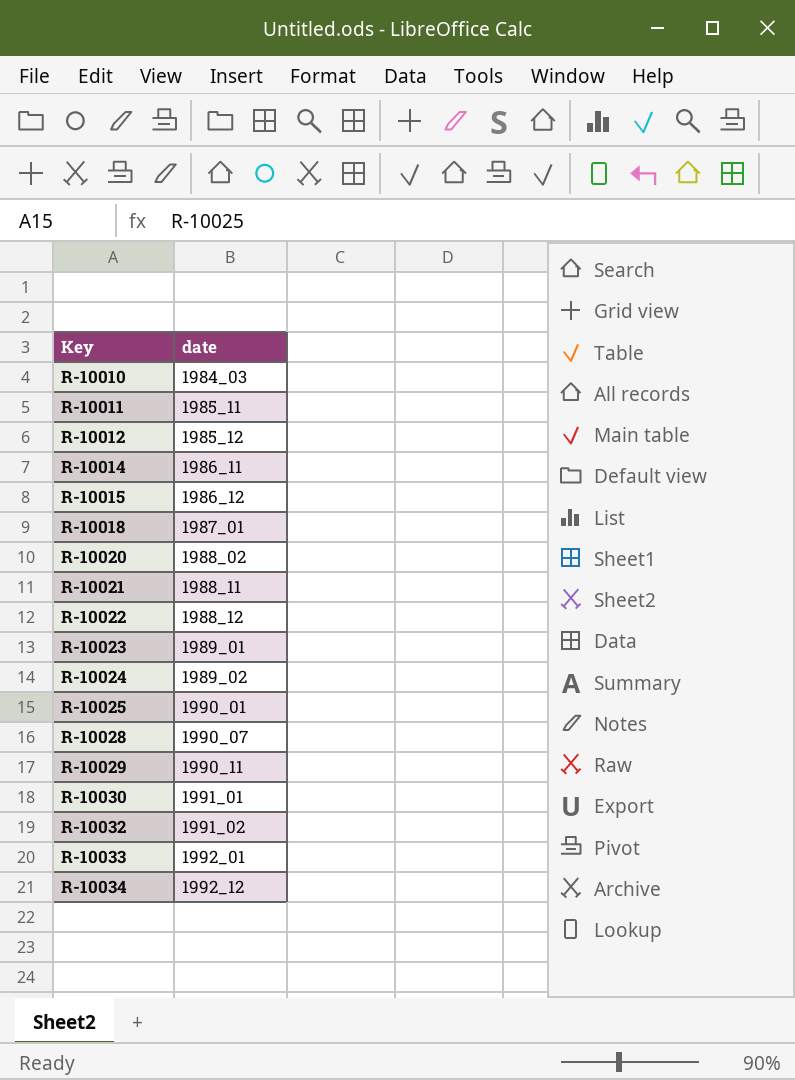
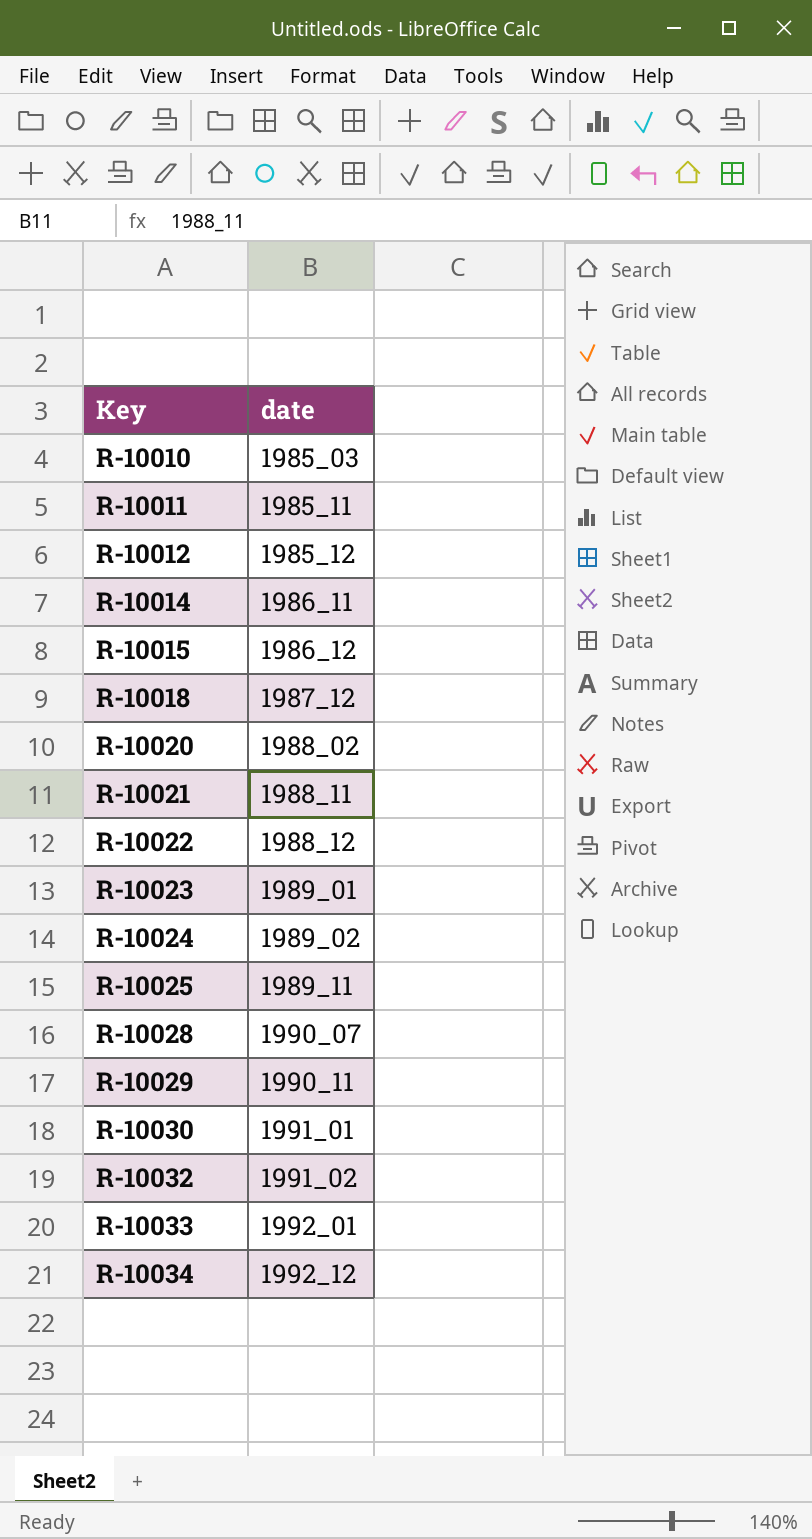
R-10010 | date: 1984_03 -> 1985_03
R-10018 | date: 1987_01 -> 1987_12
R-10025 | date: 1990_01 -> 1989_11

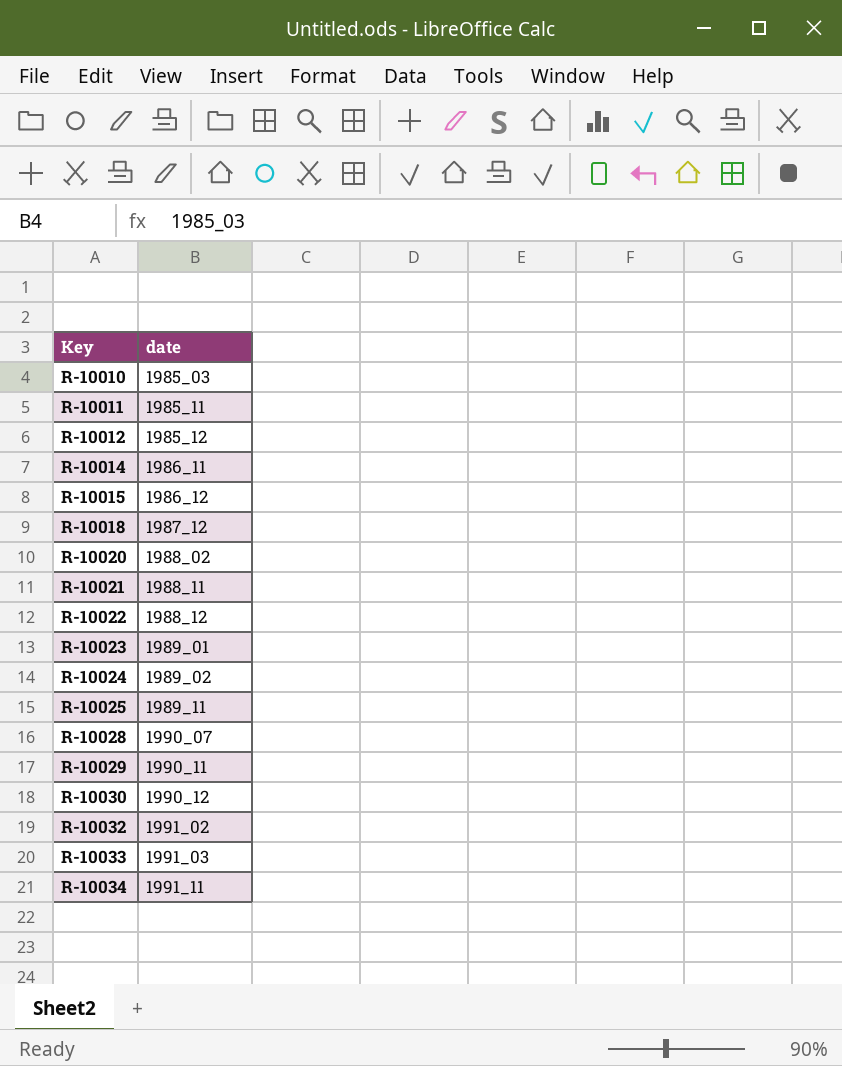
R-10030 | date: 1991_01 -> 1990_12
R-10033 | date: 1992_01 -> 1991_03
R-10034 | date: 1992_12 -> 1991_11

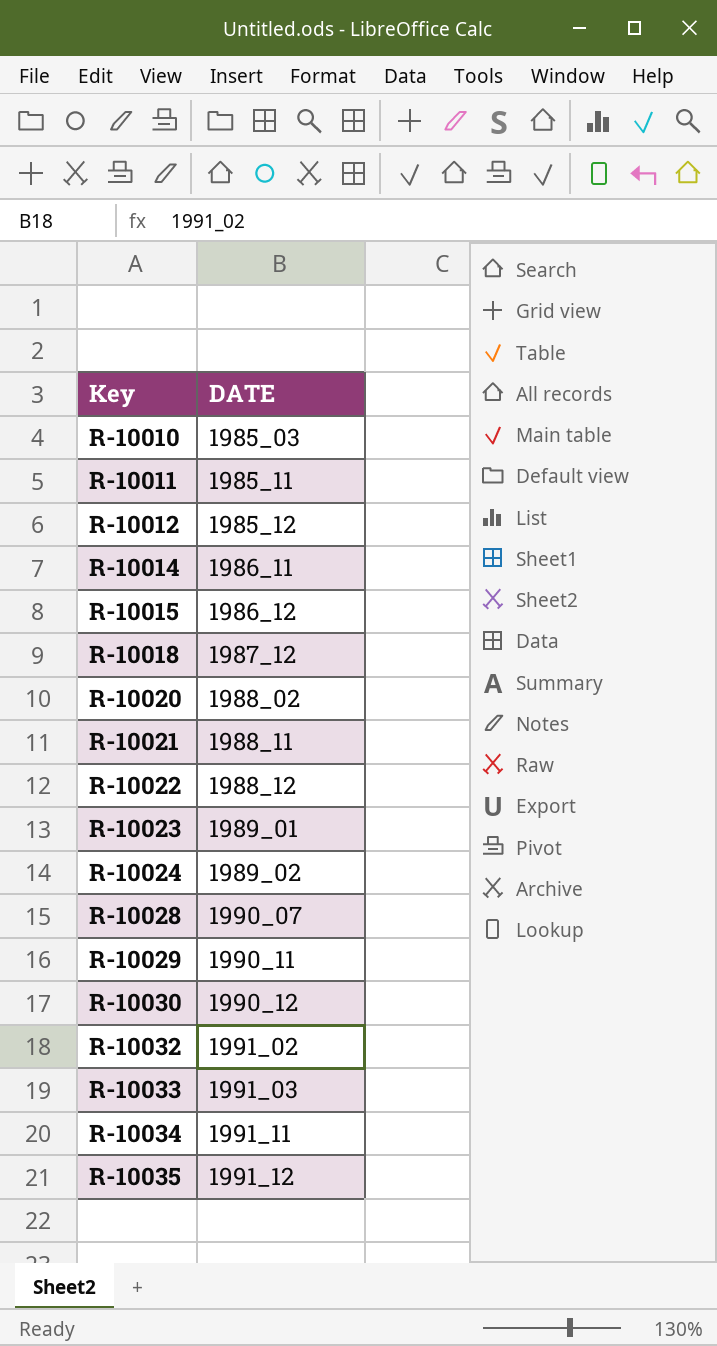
column name: date -> DATE
row R-10025: 1989_11 -> none
row R-10035: none -> 1991_12

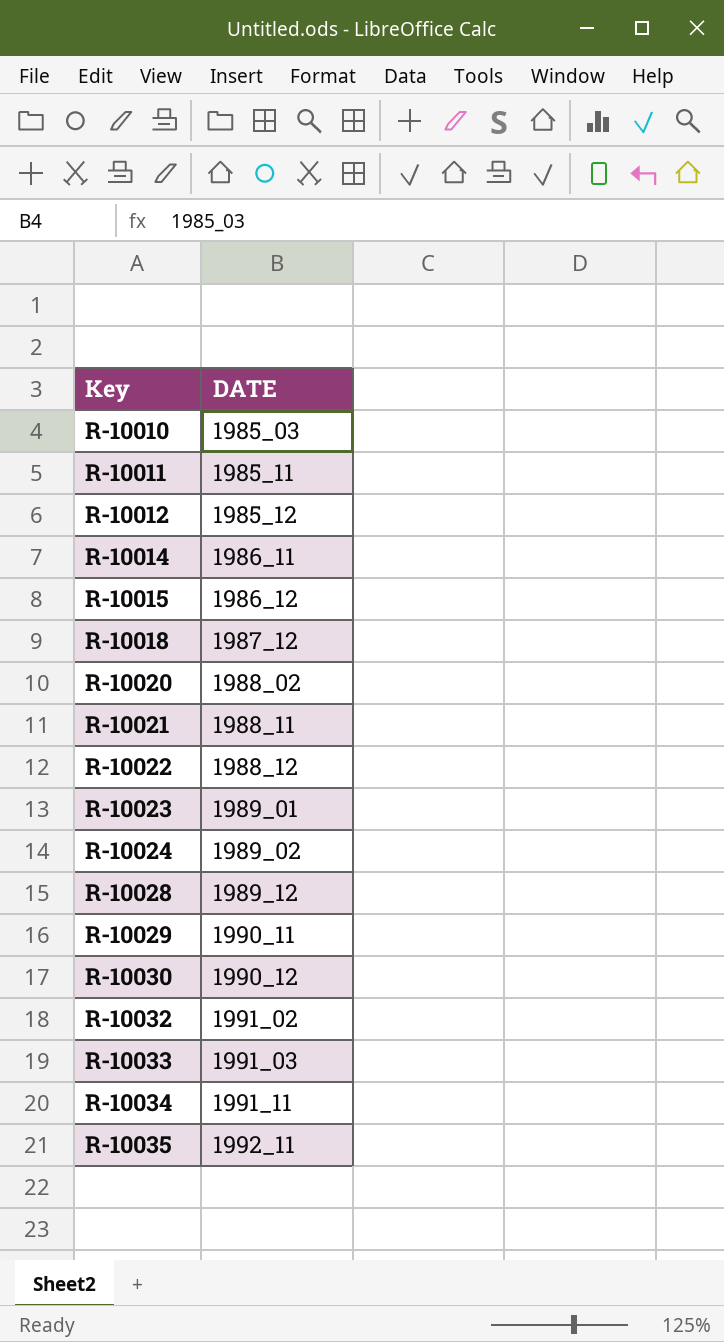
R-10028 | DATE: 1990_07 -> 1989_12
R-10035 | DATE: 1991_12 -> 1992_11

